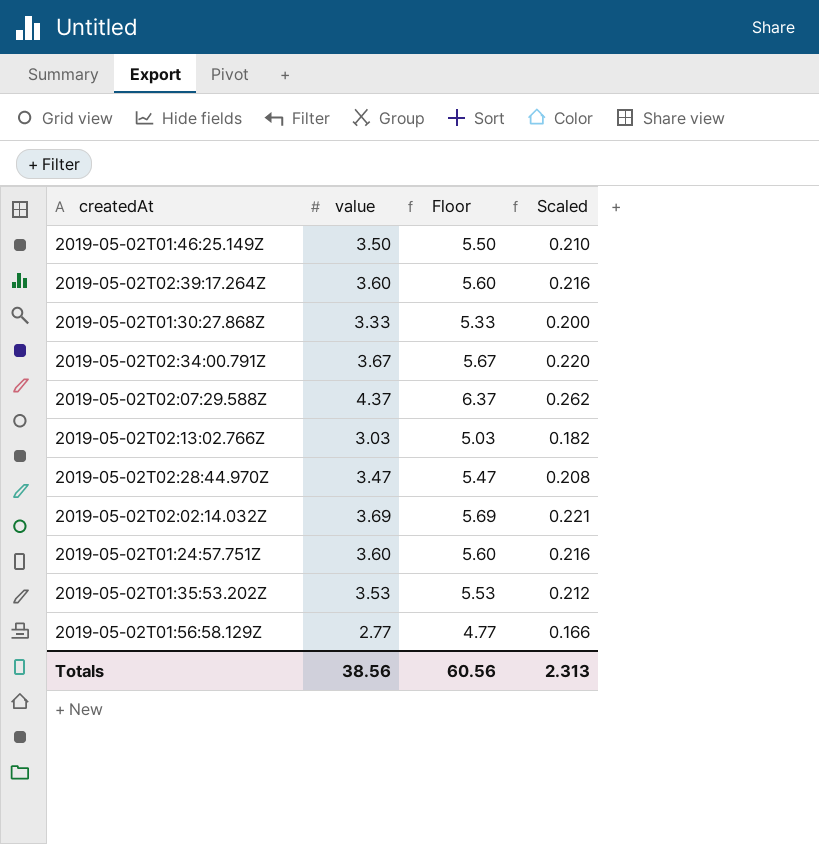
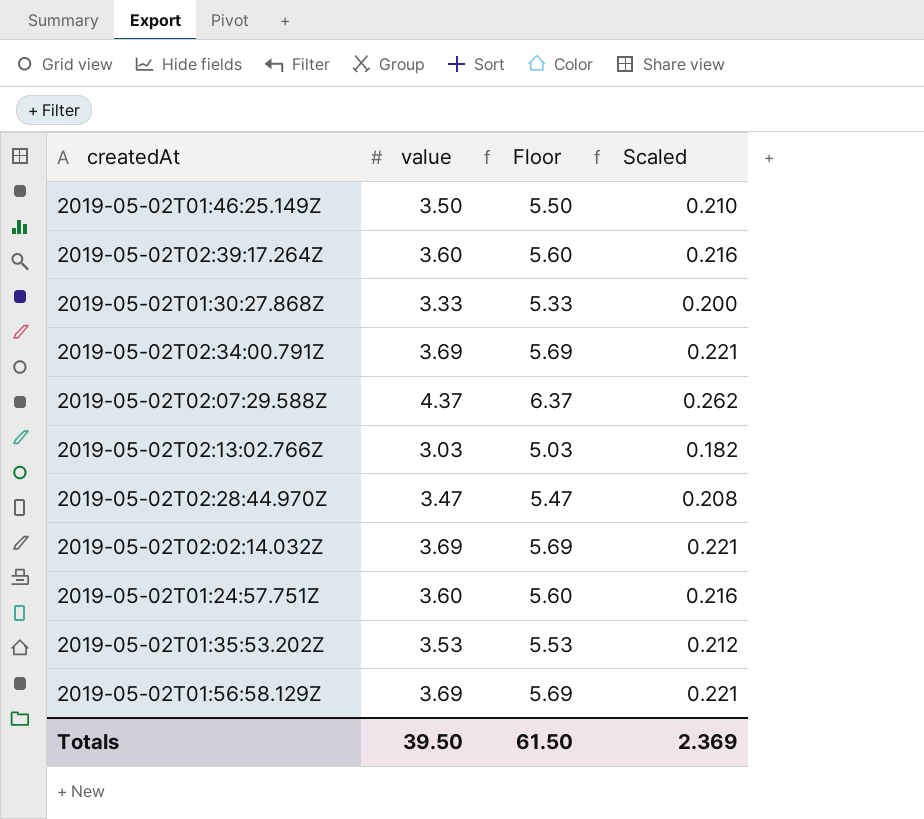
2019-05-02T02:34:00.791Z | value: 3.67 -> 3.69
2019-05-02T02:34:00.791Z | Floor: 5.67 -> 5.69
2019-05-02T02:34:00.791Z | Scaled: 0.220 -> 0.221
2019-05-02T01:56:58.129Z | value: 2.77 -> 3.69
2019-05-02T01:56:58.129Z | Floor: 4.77 -> 5.69
2019-05-02T01:56:58.129Z | Scaled: 0.166 -> 0.221
Totals | value: 38.56 -> 39.50
Totals | Floor: 60.56 -> 61.50
Totals | Scaled: 2.313 -> 2.369

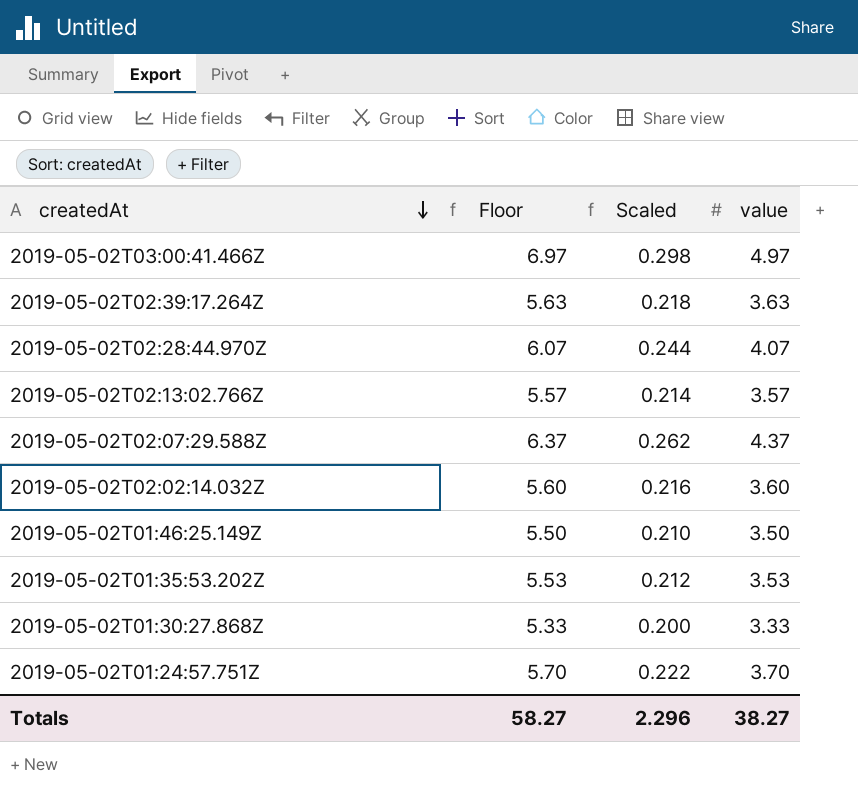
row order: none -> createdAt descending
column value | position: 2 -> 4
row 2019-05-02T02:34:00.791Z: 3.69 | 5.69 | 0.221 -> none
row 2019-05-02T01:56:58.129Z: 3.69 | 5.69 | 0.221 -> none
row 2019-05-02T03:00:41.466Z: none -> 6.97 | 0.298 | 4.97
2019-05-02T02:39:17.264Z | Floor: 5.60 -> 5.63
2019-05-02T02:39:17.264Z | Scaled: 0.216 -> 0.218
2019-05-02T02:39:17.264Z | value: 3.60 -> 3.63
2019-05-02T02:28:44.970Z | Floor: 5.47 -> 6.07
2019-05-02T02:28:44.970Z | Scaled: 0.208 -> 0.244
2019-05-02T02:28:44.970Z | value: 3.47 -> 4.07
2019-05-02T02:13:02.766Z | Floor: 5.03 -> 5.57
2019-05-02T02:13:02.766Z | Scaled: 0.182 -> 0.214
2019-05-02T02:13:02.766Z | value: 3.03 -> 3.57
2019-05-02T02:02:14.032Z | Floor: 5.69 -> 5.60
2019-05-02T02:02:14.032Z | Scaled: 0.221 -> 0.216
2019-05-02T02:02:14.032Z | value: 3.69 -> 3.60
2019-05-02T01:24:57.751Z | Floor: 5.60 -> 5.70
2019-05-02T01:24:57.751Z | Scaled: 0.216 -> 0.222
2019-05-02T01:24:57.751Z | value: 3.60 -> 3.70
Totals | Floor: 61.50 -> 58.27
Totals | Scaled: 2.369 -> 2.296
Totals | value: 39.50 -> 38.27

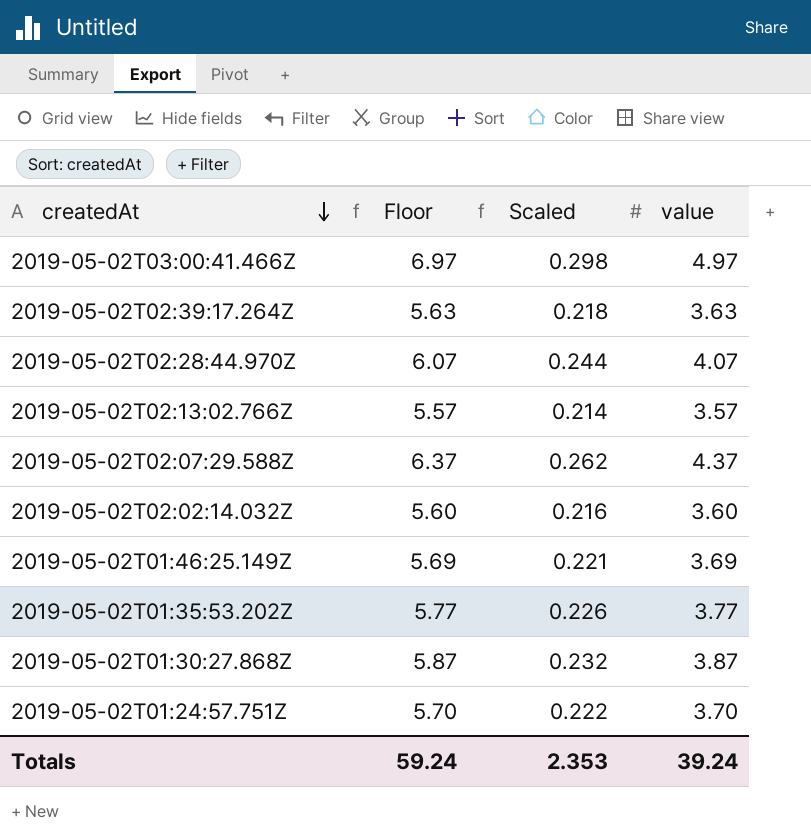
2019-05-02T01:46:25.149Z | Floor: 5.50 -> 5.69
2019-05-02T01:46:25.149Z | Scaled: 0.210 -> 0.221
2019-05-02T01:46:25.149Z | value: 3.50 -> 3.69
2019-05-02T01:35:53.202Z | Floor: 5.53 -> 5.77
2019-05-02T01:35:53.202Z | Scaled: 0.212 -> 0.226
2019-05-02T01:35:53.202Z | value: 3.53 -> 3.77
2019-05-02T01:30:27.868Z | Floor: 5.33 -> 5.87
2019-05-02T01:30:27.868Z | Scaled: 0.200 -> 0.232
2019-05-02T01:30:27.868Z | value: 3.33 -> 3.87
Totals | Floor: 58.27 -> 59.24
Totals | Scaled: 2.296 -> 2.353
Totals | value: 38.27 -> 39.24

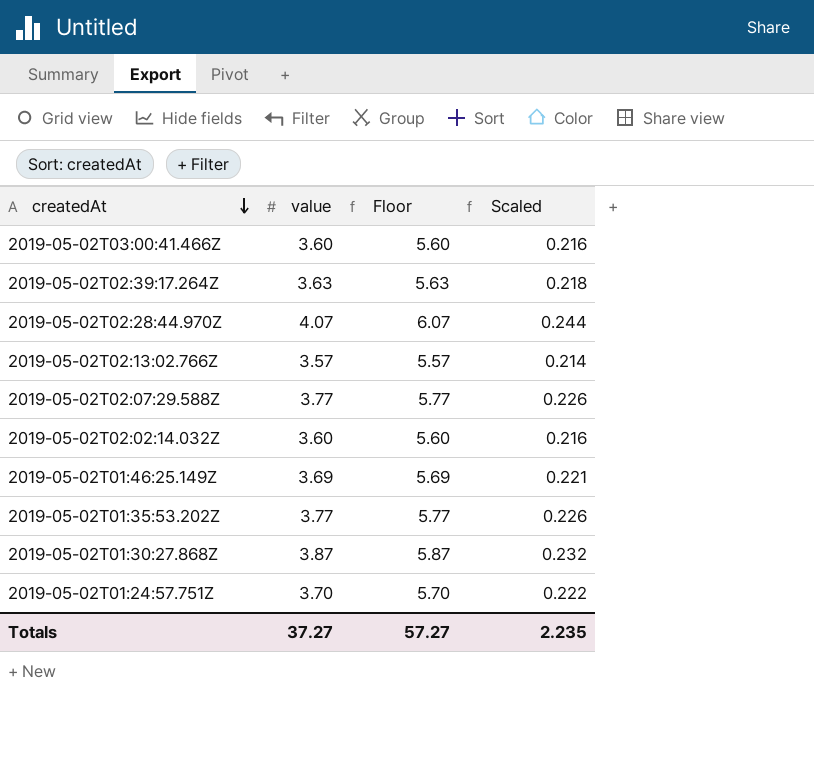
column value | position: 4 -> 2
2019-05-02T03:00:41.466Z | value: 4.97 -> 3.60
2019-05-02T03:00:41.466Z | Floor: 6.97 -> 5.60
2019-05-02T03:00:41.466Z | Scaled: 0.298 -> 0.216
2019-05-02T02:07:29.588Z | value: 4.37 -> 3.77
2019-05-02T02:07:29.588Z | Floor: 6.37 -> 5.77
2019-05-02T02:07:29.588Z | Scaled: 0.262 -> 0.226
Totals | value: 39.24 -> 37.27
Totals | Floor: 59.24 -> 57.27
Totals | Scaled: 2.353 -> 2.235

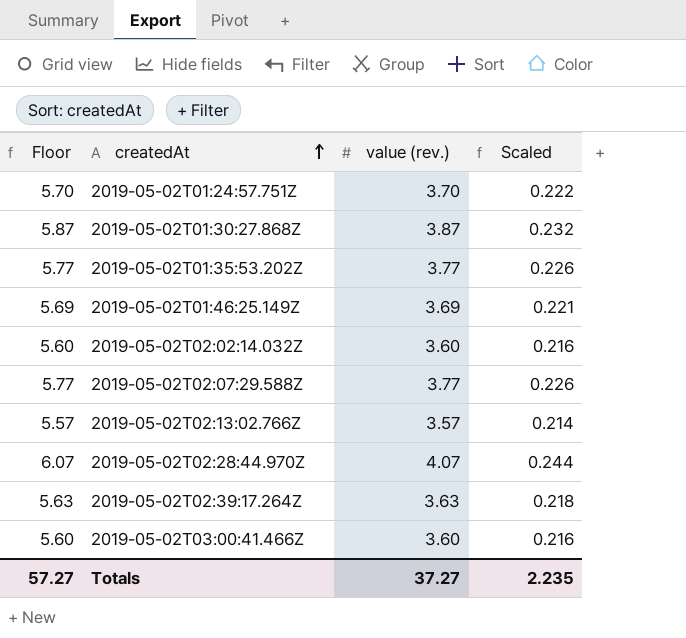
row order: createdAt descending -> createdAt ascending
column Floor | position: 3 -> 1
column name: value -> value (rev.)

